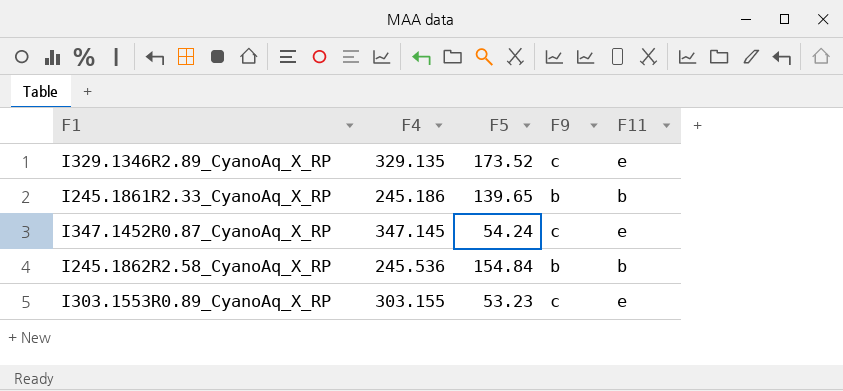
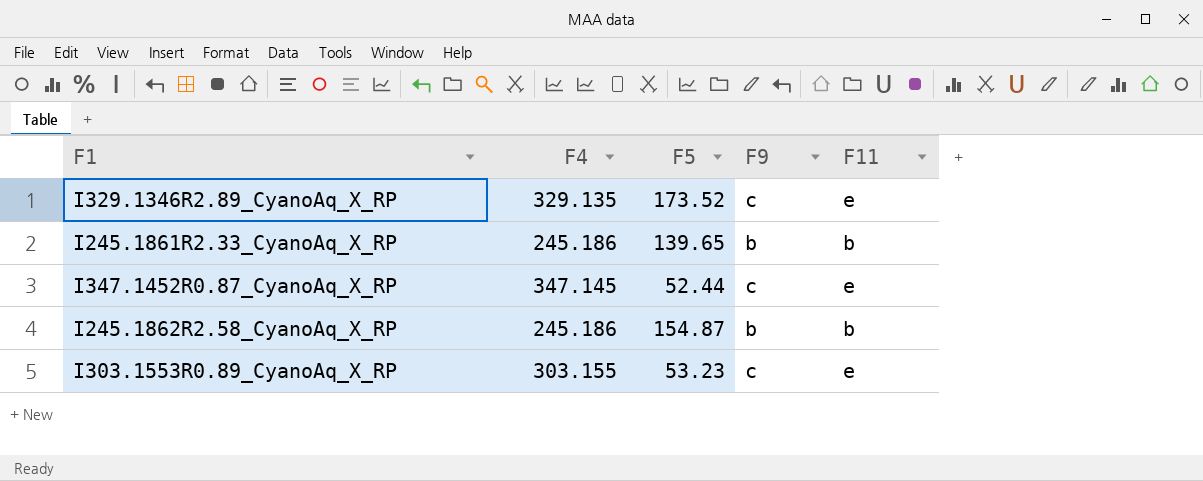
I347.1452R0.87_CyanoAq_X_RP | F5: 54.24 -> 52.44
I245.1862R2.58_CyanoAq_X_RP | F4: 245.536 -> 245.186
I245.1862R2.58_CyanoAq_X_RP | F5: 154.84 -> 154.87

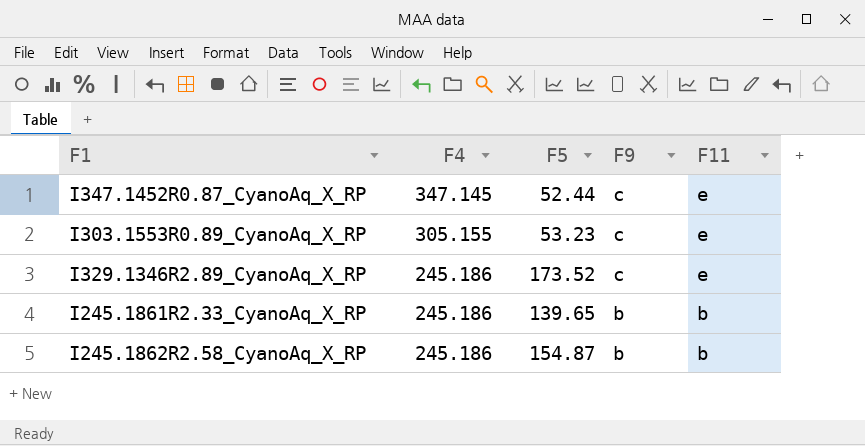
row order: none -> F4 descending
I303.1553R0.89_CyanoAq_X_RP | F4: 303.155 -> 305.155
I329.1346R2.89_CyanoAq_X_RP | F4: 329.135 -> 245.186

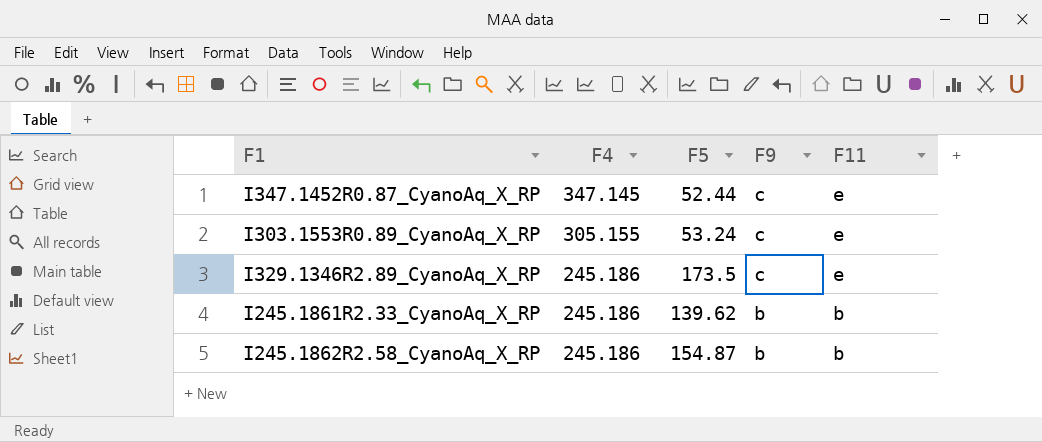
I303.1553R0.89_CyanoAq_X_RP | F5: 53.23 -> 53.24
I329.1346R2.89_CyanoAq_X_RP | F5: 173.52 -> 173.5
I245.1861R2.33_CyanoAq_X_RP | F5: 139.65 -> 139.62

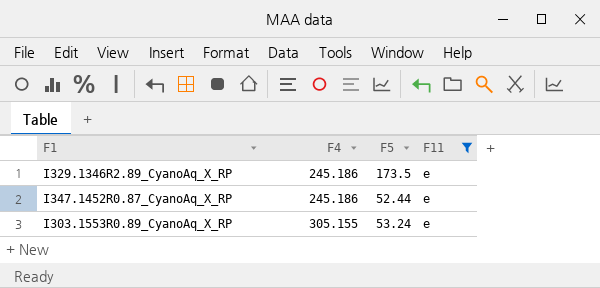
filter: none -> F11 = e
row order: F4 descending -> F4 ascending
column F9 | position: 4 -> none
I347.1452R0.87_CyanoAq_X_RP | F4: 347.145 -> 245.186

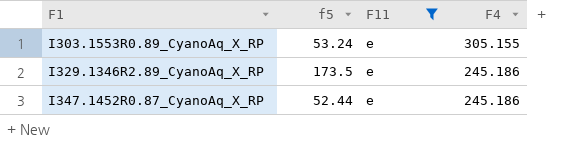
row order: F4 ascending -> F1 ascending
column name: F5 -> f5
column F4 | position: 2 -> 4

